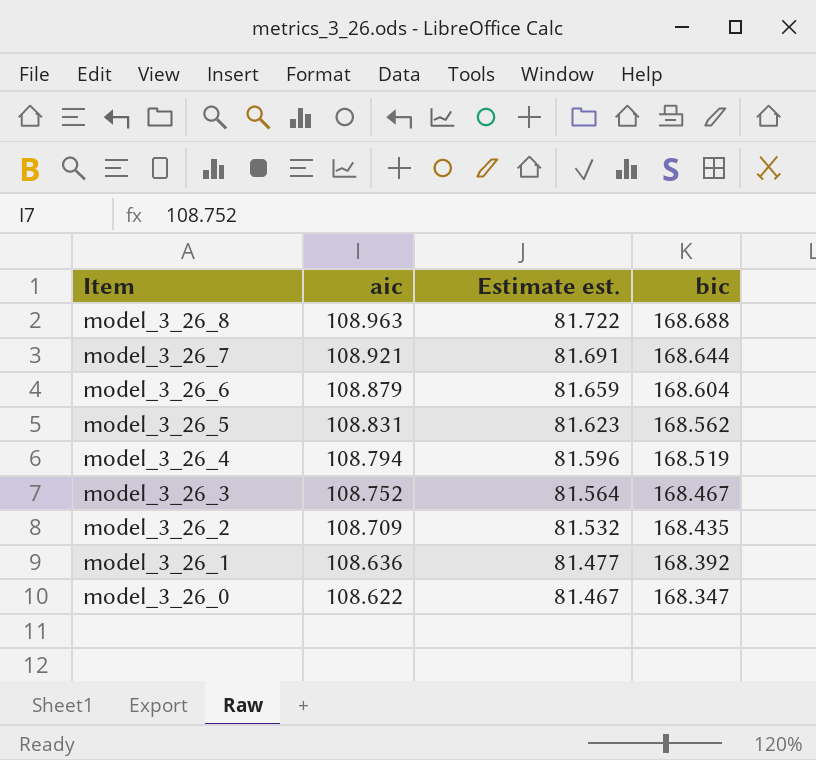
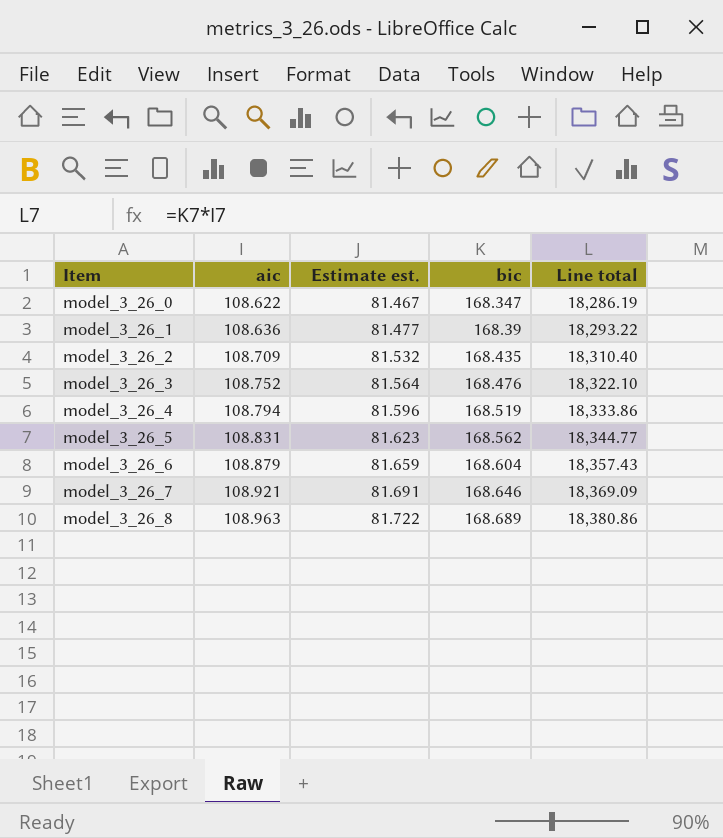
row order: Item descending -> Item ascending
column Line total | formula: none -> [aic] * [bic]
model_3_26_1 | bic: 168.392 -> 168.39
model_3_26_3 | bic: 168.467 -> 168.476
model_3_26_7 | bic: 168.644 -> 168.646
model_3_26_8 | bic: 168.688 -> 168.689

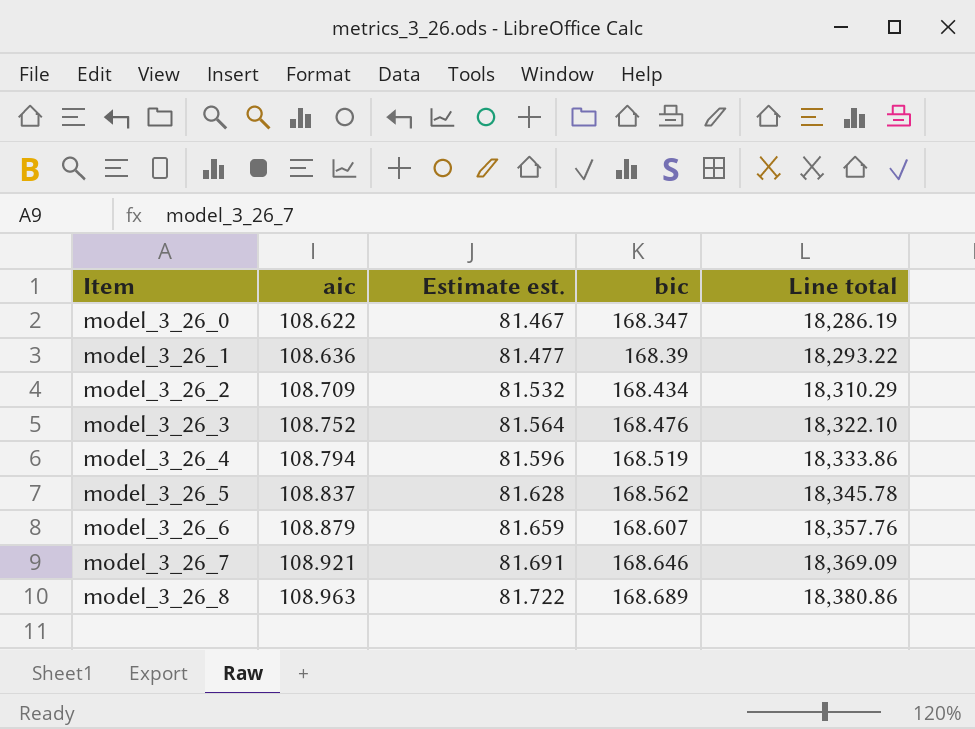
model_3_26_2 | bic: 168.435 -> 168.434
model_3_26_2 | Line total: 18,310.40 -> 18,310.29
model_3_26_5 | aic: 108.831 -> 108.837
model_3_26_5 | Estimate est.: 81.623 -> 81.628
model_3_26_5 | Line total: 18,344.77 -> 18,345.78
model_3_26_6 | bic: 168.604 -> 168.607
model_3_26_6 | Line total: 18,357.43 -> 18,357.76

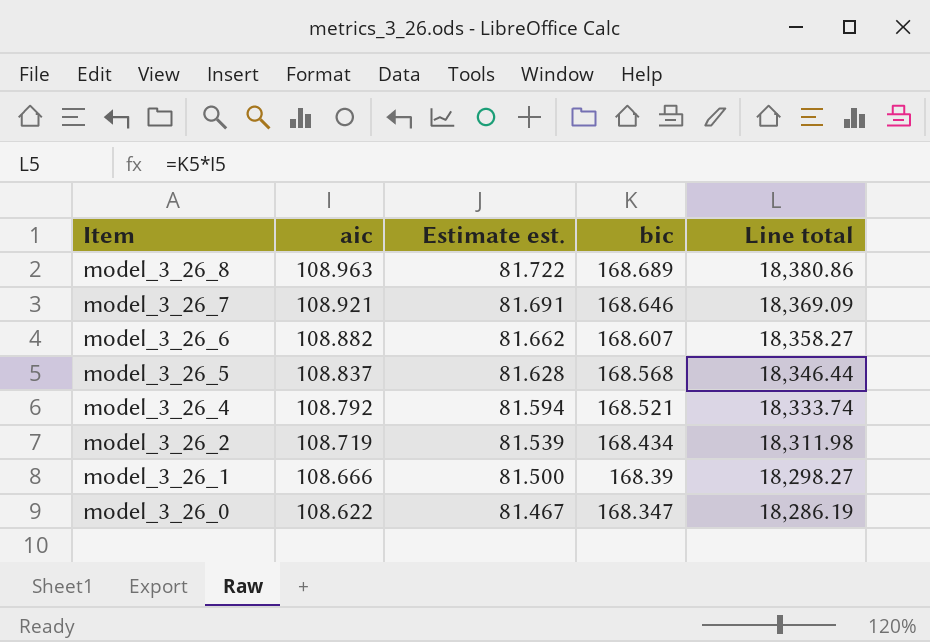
row order: Item ascending -> Item descending
row model_3_26_3: 108.752 | 81.564 | 168.476 | 18,322.10 -> none
model_3_26_6 | aic: 108.879 -> 108.882
model_3_26_6 | Estimate est.: 81.659 -> 81.662
model_3_26_6 | Line total: 18,357.76 -> 18,358.27
model_3_26_5 | bic: 168.562 -> 168.568
model_3_26_5 | Line total: 18,345.78 -> 18,346.44
model_3_26_4 | aic: 108.794 -> 108.792
model_3_26_4 | Estimate est.: 81.596 -> 81.594
model_3_26_4 | bic: 168.519 -> 168.521
model_3_26_4 | Line total: 18,333.86 -> 18,333.74
model_3_26_2 | aic: 108.709 -> 108.719
model_3_26_2 | Estimate est.: 81.532 -> 81.539
model_3_26_2 | Line total: 18,310.29 -> 18,311.98
model_3_26_1 | aic: 108.636 -> 108.666
model_3_26_1 | Estimate est.: 81.477 -> 81.500
model_3_26_1 | Line total: 18,293.22 -> 18,298.27

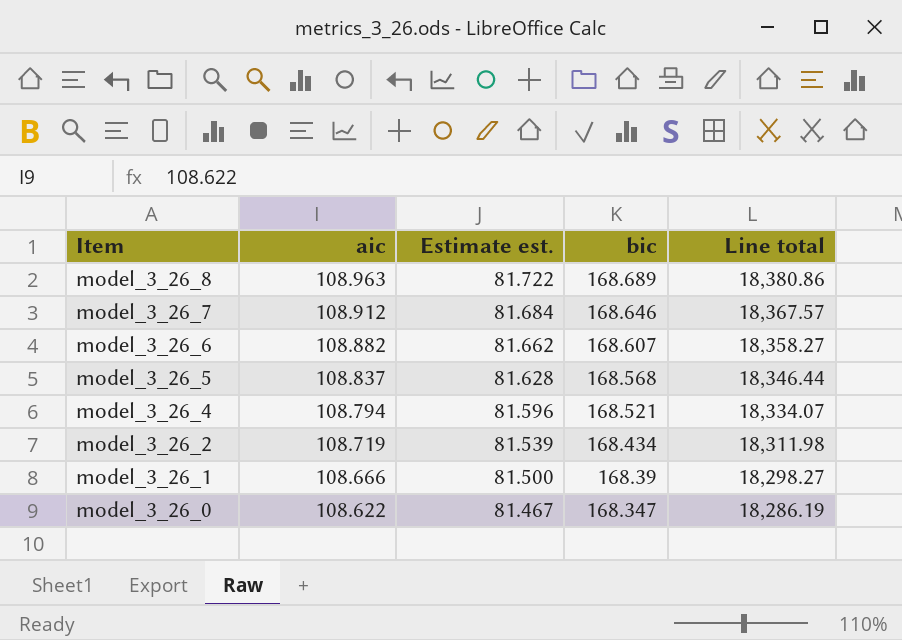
model_3_26_7 | aic: 108.921 -> 108.912
model_3_26_7 | Estimate est.: 81.691 -> 81.684
model_3_26_7 | Line total: 18,369.09 -> 18,367.57
model_3_26_4 | aic: 108.792 -> 108.794
model_3_26_4 | Estimate est.: 81.594 -> 81.596
model_3_26_4 | Line total: 18,333.74 -> 18,334.07

